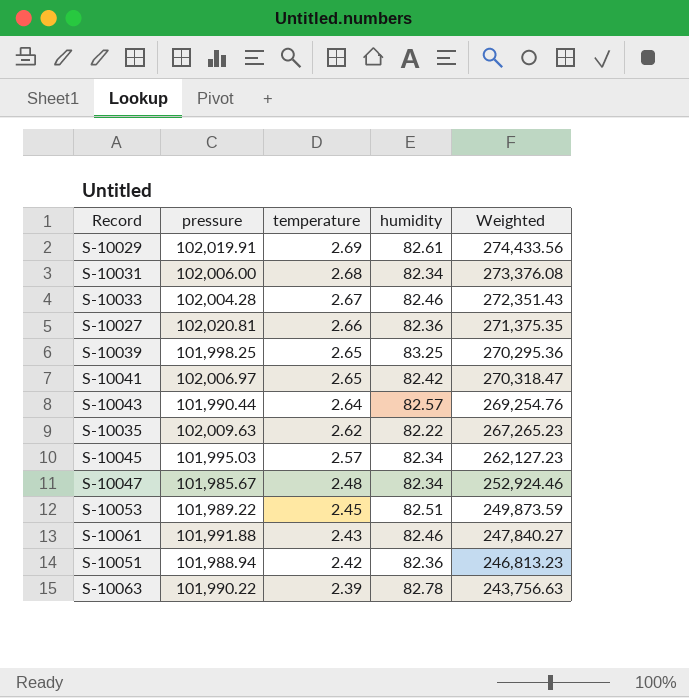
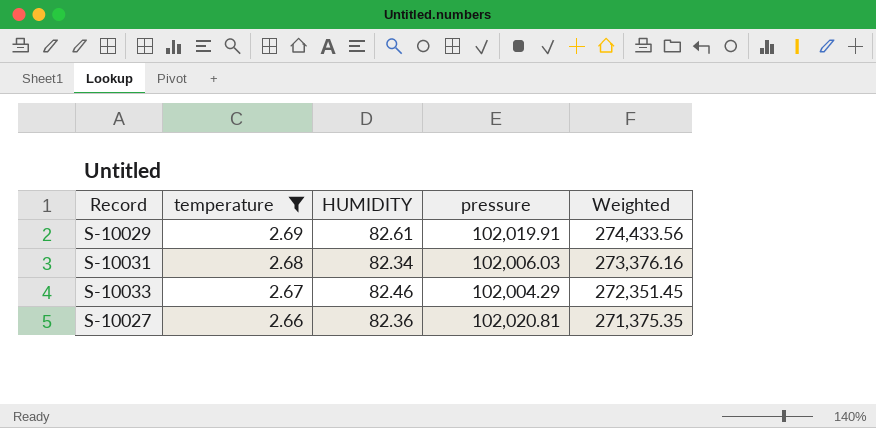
filter: none -> temperature >= 2.66
column name: humidity -> HUMIDITY
column pressure | position: 2 -> 4
S-10031 | pressure: 102,006.00 -> 102,006.03
S-10031 | Weighted: 273,376.08 -> 273,376.16
S-10033 | pressure: 102,004.28 -> 102,004.29
S-10033 | Weighted: 272,351.43 -> 272,351.45

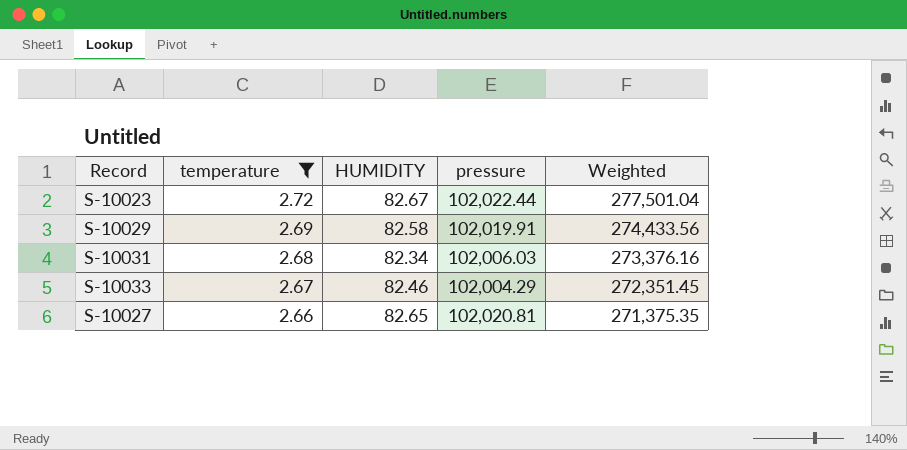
row S-10023: none -> 2.72 | 82.67 | 102,022.44 | 277,501.04
S-10029 | HUMIDITY: 82.61 -> 82.58
S-10027 | HUMIDITY: 82.36 -> 82.65

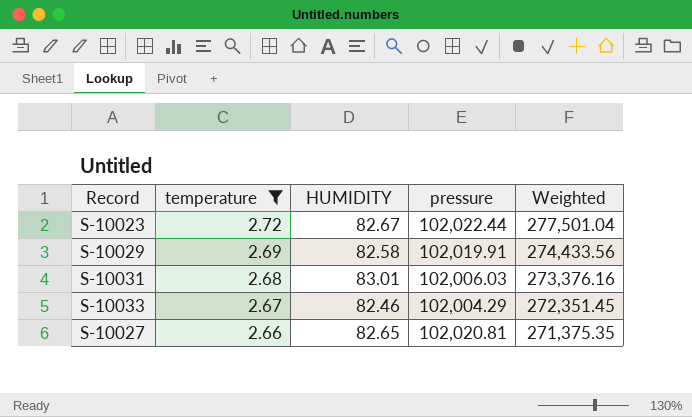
S-10031 | HUMIDITY: 82.34 -> 83.01

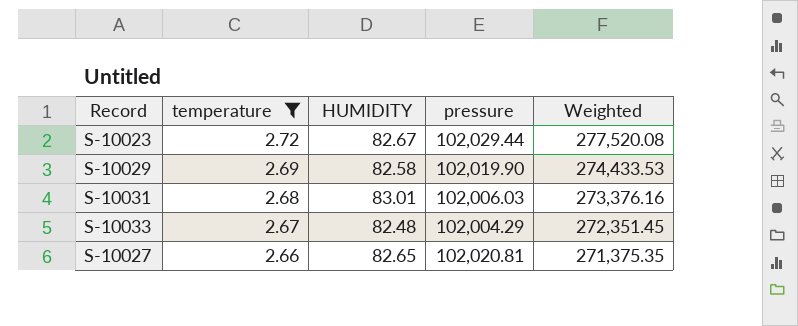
S-10023 | pressure: 102,022.44 -> 102,029.44
S-10023 | Weighted: 277,501.04 -> 277,520.08
S-10029 | pressure: 102,019.91 -> 102,019.90
S-10029 | Weighted: 274,433.56 -> 274,433.53
S-10033 | HUMIDITY: 82.46 -> 82.48

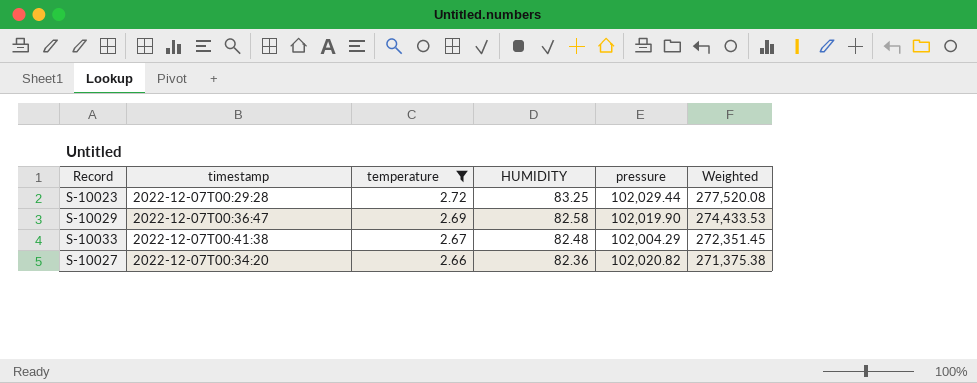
column timestamp | position: none -> 2
row S-10031: 2.68 | 83.01 | 102,006.03 | 273,376.16 -> none
S-10023 | HUMIDITY: 82.67 -> 83.25
S-10027 | HUMIDITY: 82.65 -> 82.36
S-10027 | pressure: 102,020.81 -> 102,020.82
S-10027 | Weighted: 271,375.35 -> 271,375.38

